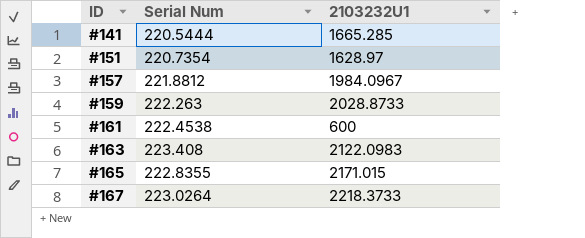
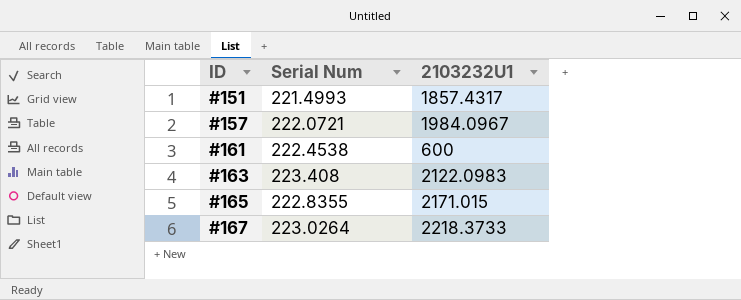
row #141: 220.5444 | 1665.285 -> none
row #159: 222.263 | 2028.8733 -> none
#151 | Serial Num: 220.7354 -> 221.4993
#151 | 2103232U1: 1628.97 -> 1857.4317
#157 | Serial Num: 221.8812 -> 222.0721

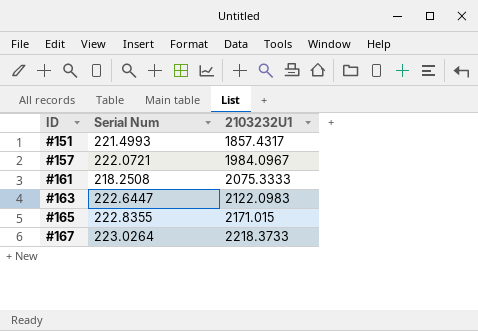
#161 | Serial Num: 222.4538 -> 218.2508
#161 | 2103232U1: 600 -> 2075.3333
#163 | Serial Num: 223.408 -> 222.6447

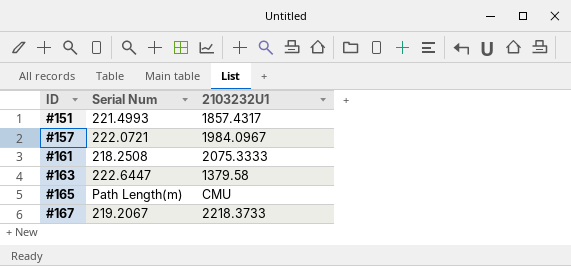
#163 | 2103232U1: 2122.0983 -> 1379.58
#165 | Serial Num: 222.8355 -> Path Length(m)
#165 | 2103232U1: 2171.015 -> CMU
#167 | Serial Num: 223.0264 -> 219.2067

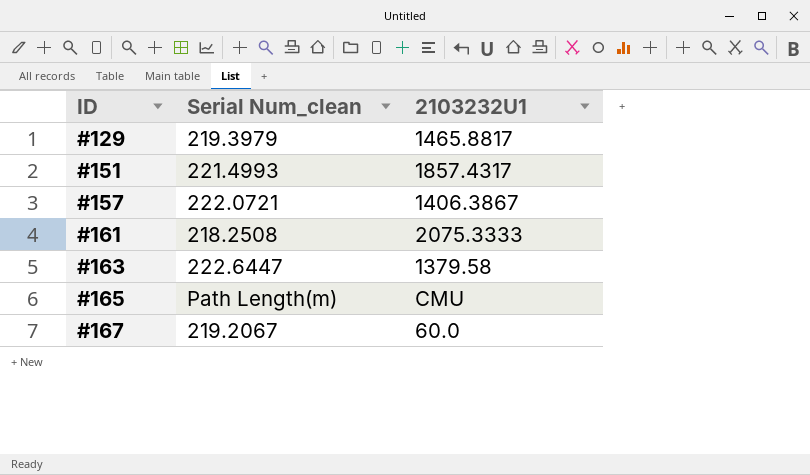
column name: Serial Num -> Serial Num_clean
row #129: none -> 219.3979 | 1465.8817
#157 | 2103232U1: 1984.0967 -> 1406.3867
#167 | 2103232U1: 2218.3733 -> 60.0

